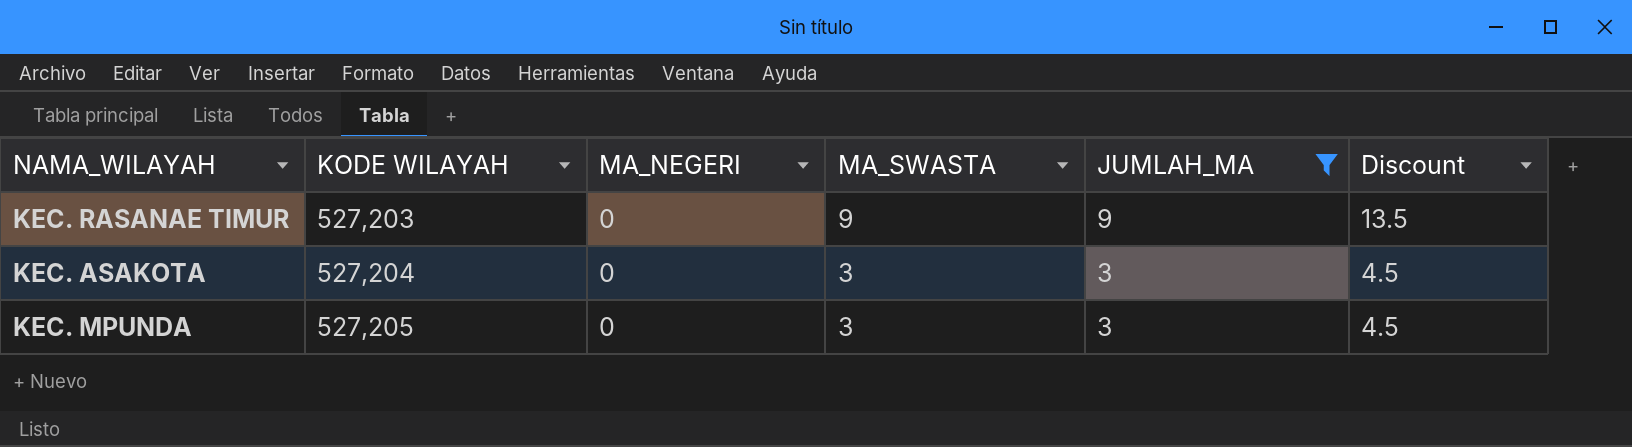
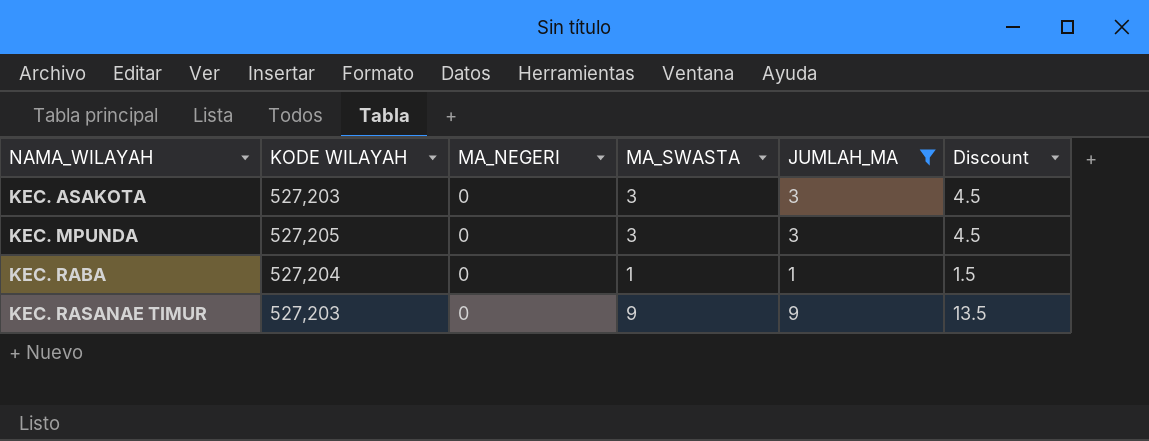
row order: KODE WILAYAH ascending -> NAMA_WILAYAH ascending
KEC. ASAKOTA | KODE WILAYAH: 527,204 -> 527,203
row KEC. RABA: none -> 527,204 | 0 | 1 | 1 | 1.5

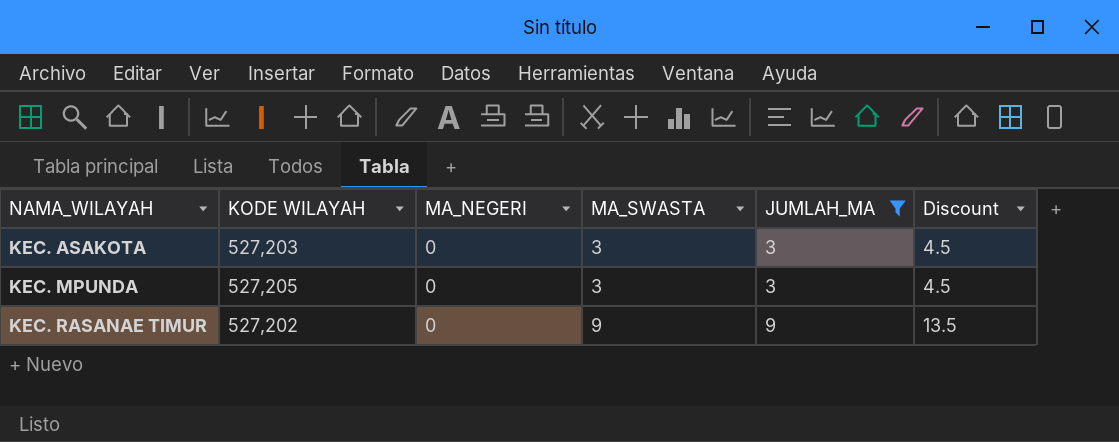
row KEC. RABA: 527,204 | 0 | 1 | 1 | 1.5 -> none
KEC. RASANAE TIMUR | KODE WILAYAH: 527,203 -> 527,202

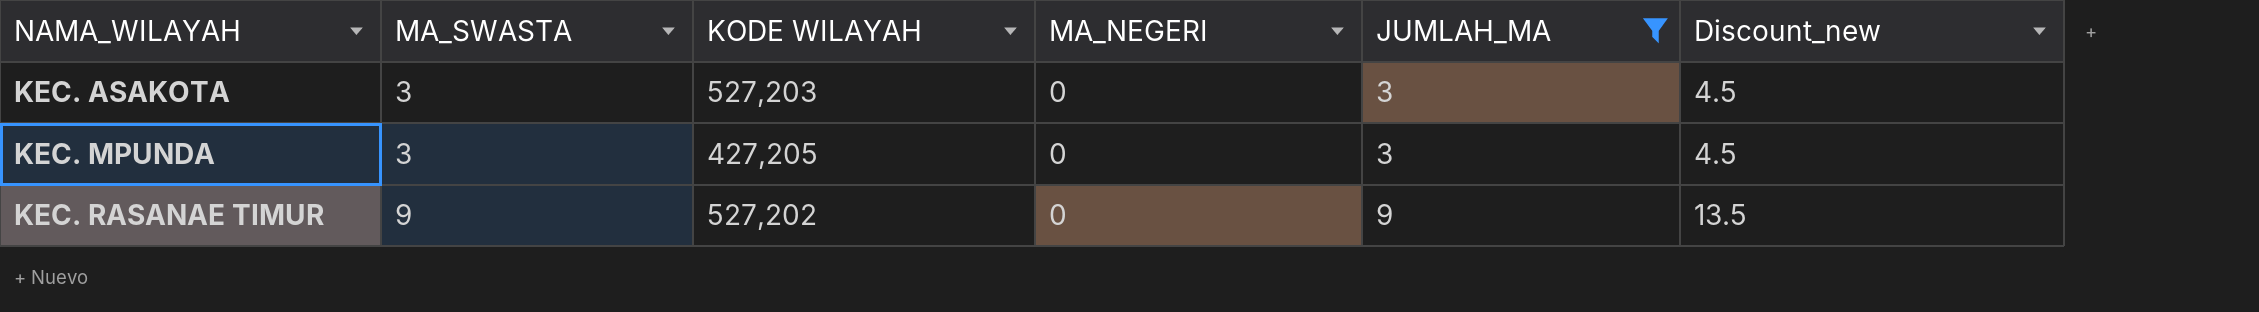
column MA_SWASTA | position: 4 -> 2
column name: Discount -> Discount_new
KEC. MPUNDA | KODE WILAYAH: 527,205 -> 427,205

